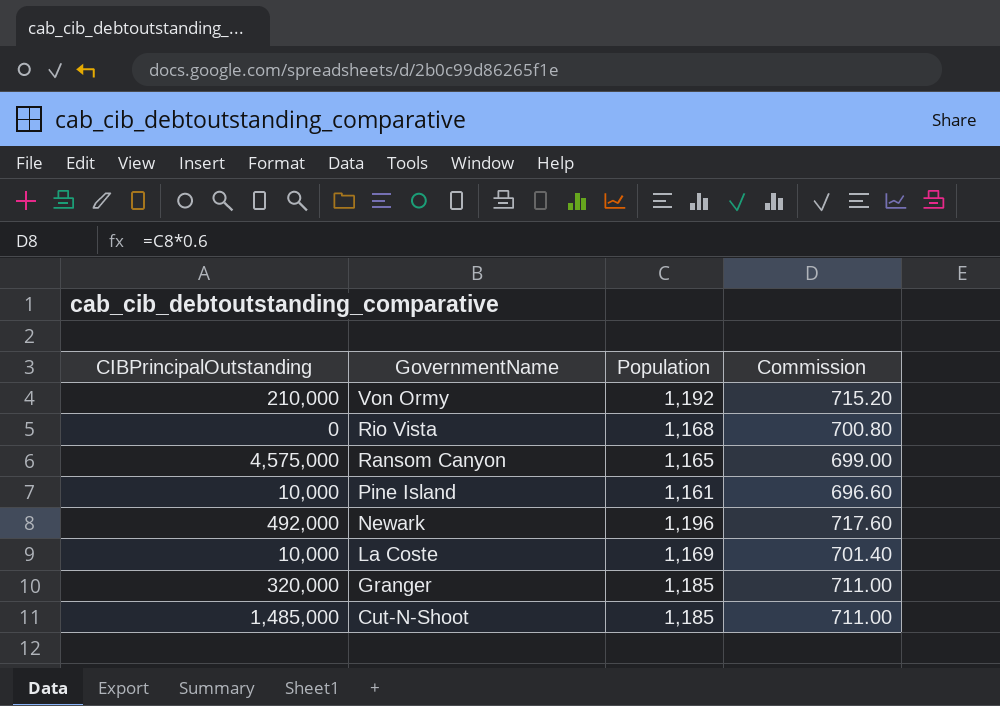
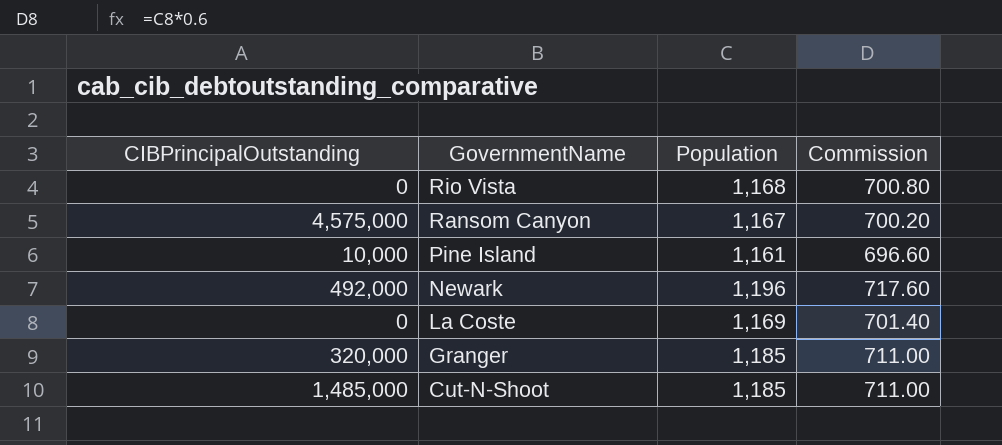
row Von Ormy: 210,000 | 1,192 | 715.20 -> none
Ransom Canyon | Population: 1,165 -> 1,167
Ransom Canyon | Commission: 699.00 -> 700.20
La Coste | CIBPrincipalOutstanding: 10,000 -> 0

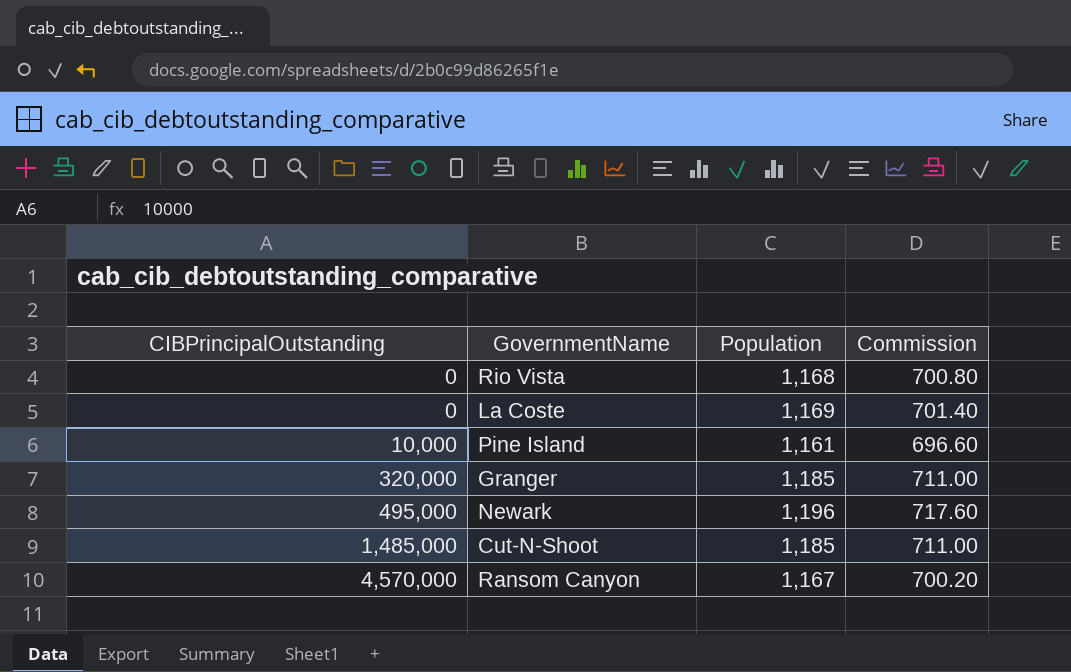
row order: GovernmentName descending -> CIBPrincipalOutstanding ascending
Newark | CIBPrincipalOutstanding: 492,000 -> 495,000
Ransom Canyon | CIBPrincipalOutstanding: 4,575,000 -> 4,570,000

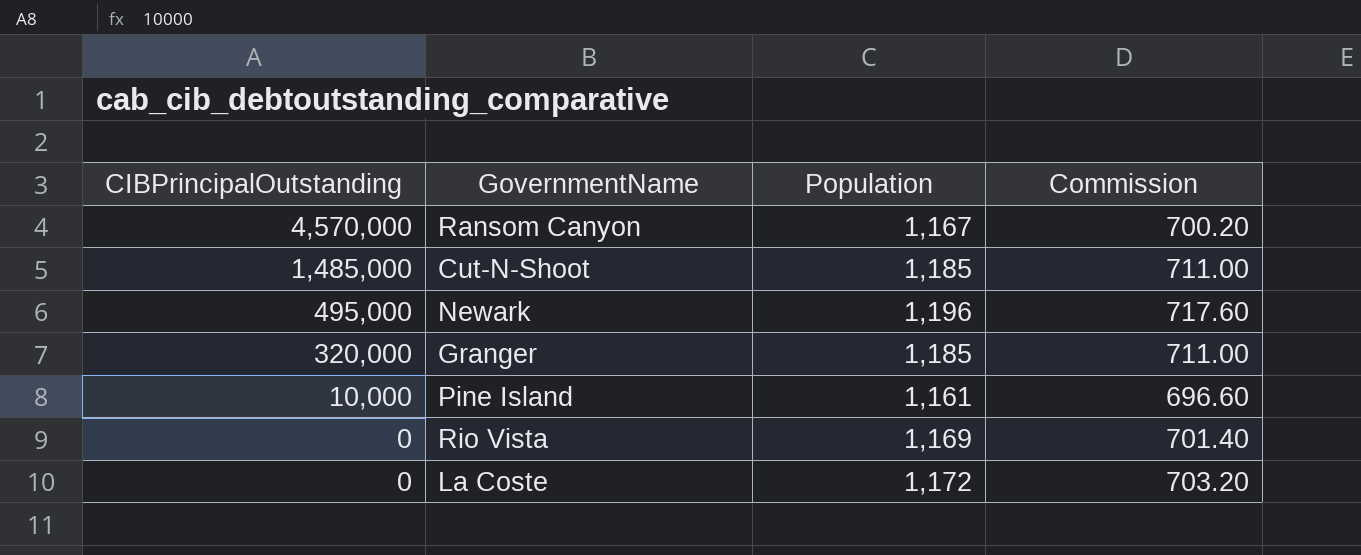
row order: CIBPrincipalOutstanding ascending -> CIBPrincipalOutstanding descending
Rio Vista | Population: 1,168 -> 1,169
Rio Vista | Commission: 700.80 -> 701.40
La Coste | Population: 1,169 -> 1,172
La Coste | Commission: 701.40 -> 703.20

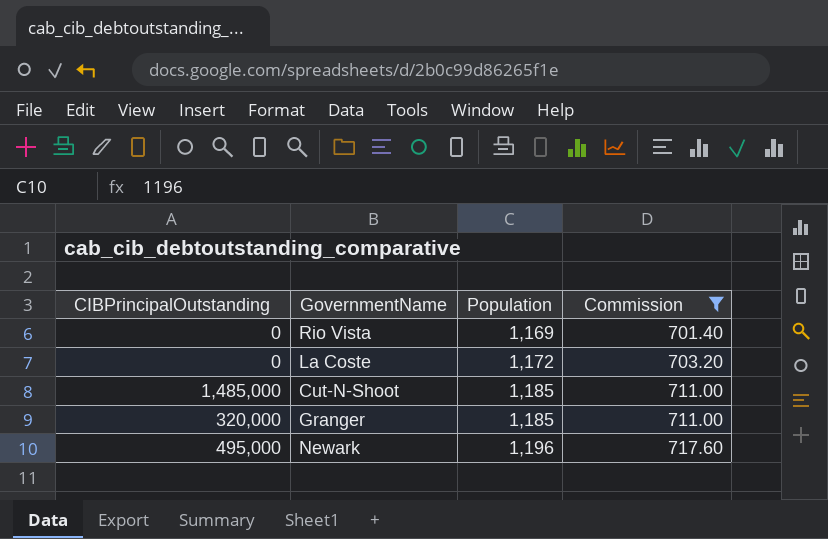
filter: none -> Commission >= 701.40
row order: CIBPrincipalOutstanding descending -> Population ascending

